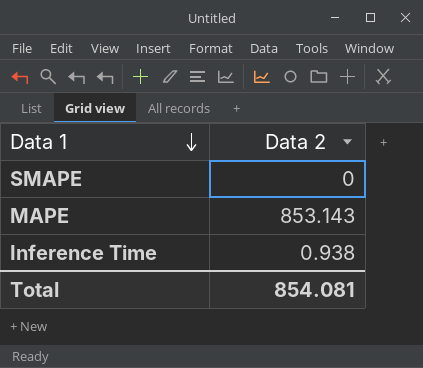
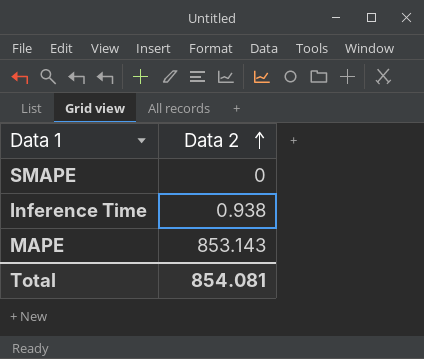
row order: Data 1 descending -> Data 2 ascending

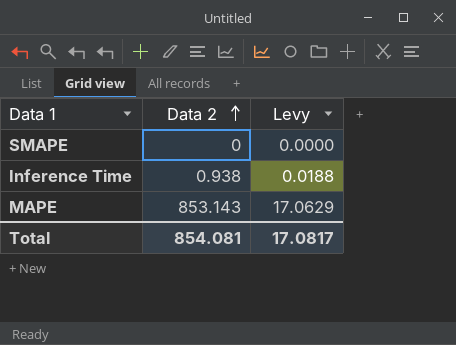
column Levy | formula: none -> [Data 2] * 0.02

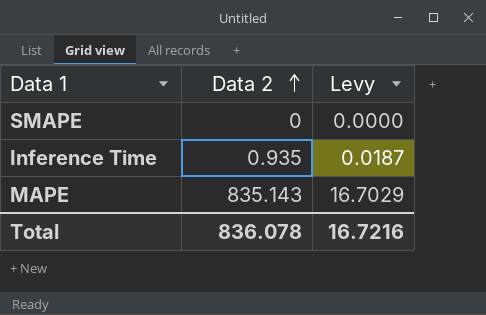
Inference Time | Data 2: 0.938 -> 0.935
Inference Time | Levy: 0.0188 -> 0.0187
MAPE | Data 2: 853.143 -> 835.143
MAPE | Levy: 17.0629 -> 16.7029
Total | Data 2: 854.081 -> 836.078
Total | Levy: 17.0817 -> 16.7216

